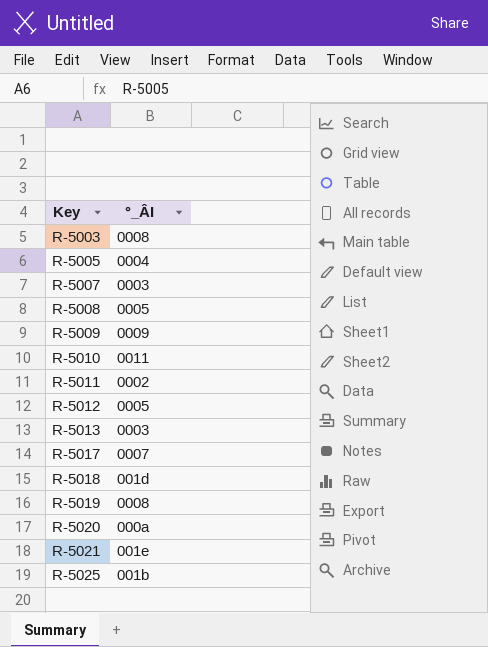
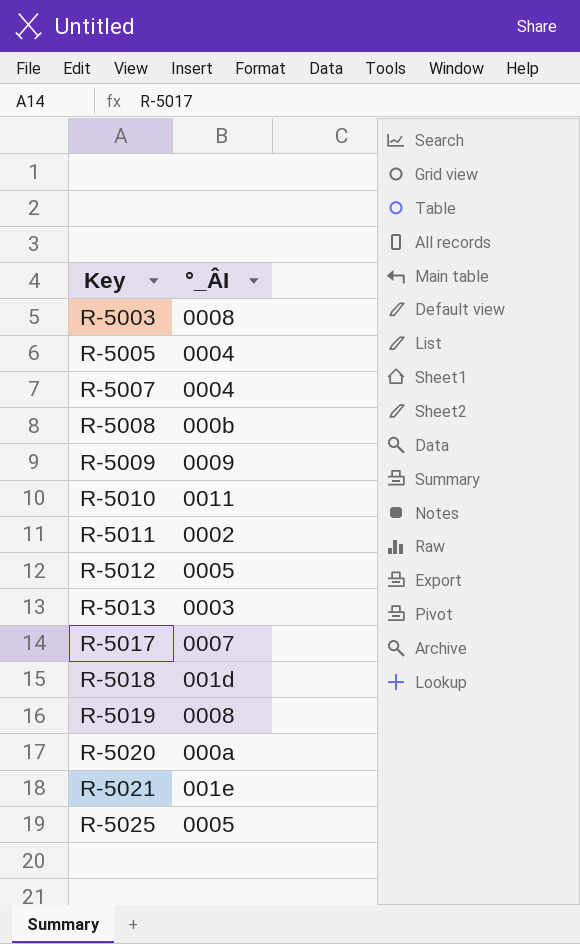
R-5007 | °_ÂI: 0003 -> 0004
R-5008 | °_ÂI: 0005 -> 000b
R-5025 | °_ÂI: 001b -> 0005

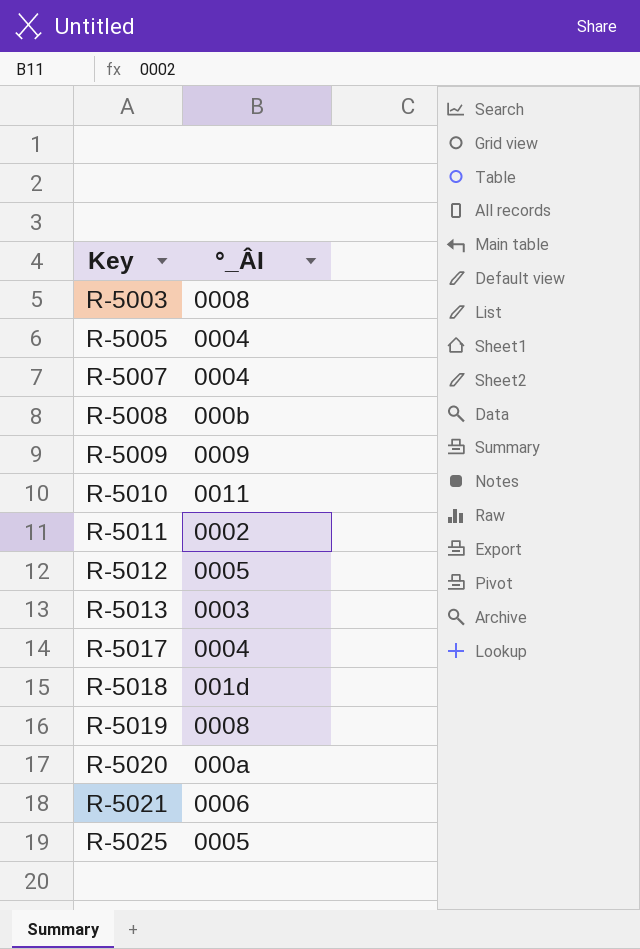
R-5017 | °_ÂI: 0007 -> 0004
R-5021 | °_ÂI: 001e -> 0006

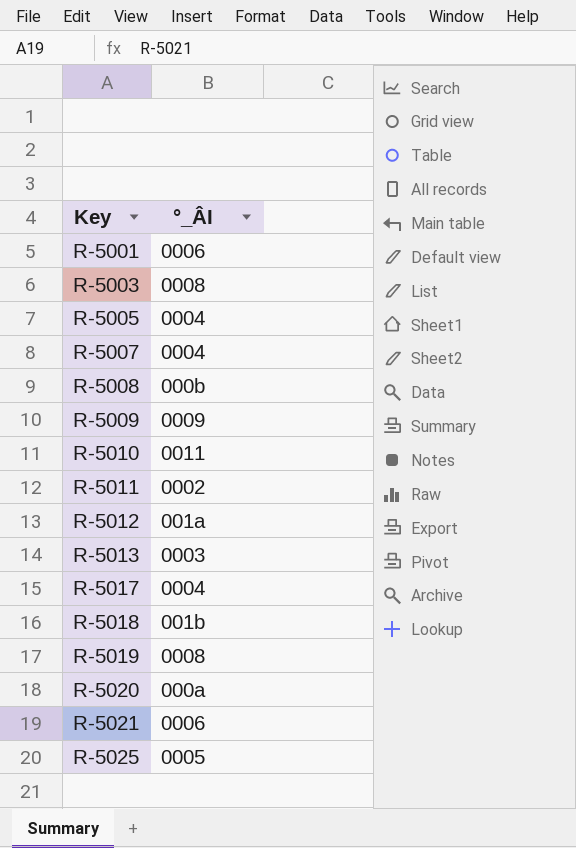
row R-5001: none -> 0006
R-5012 | °_ÂI: 0005 -> 001a
R-5018 | °_ÂI: 001d -> 001b

